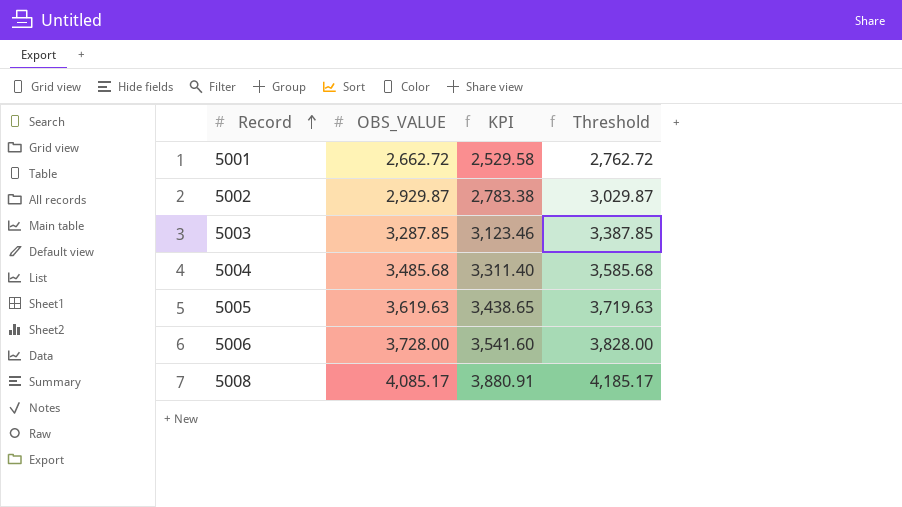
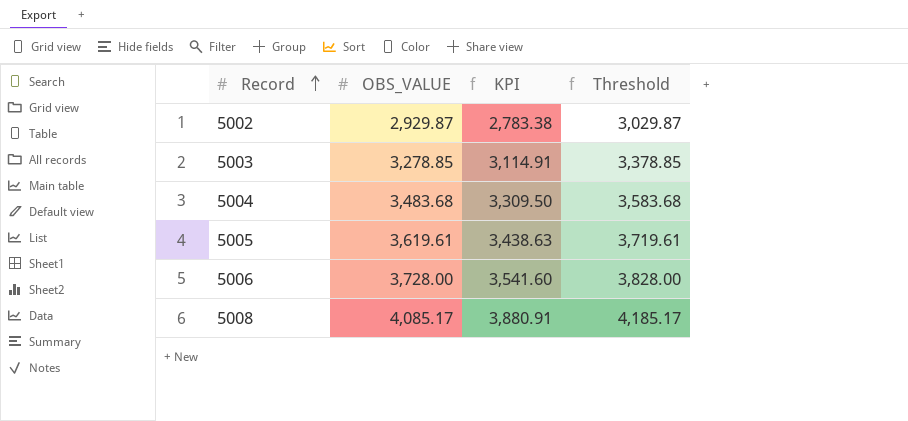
row 5001: 2,662.72 | 2,529.58 | 2,762.72 -> none
5003 | OBS_VALUE: 3,287.85 -> 3,278.85
5003 | KPI: 3,123.46 -> 3,114.91
5003 | Threshold: 3,387.85 -> 3,378.85
5004 | OBS_VALUE: 3,485.68 -> 3,483.68
5004 | KPI: 3,311.40 -> 3,309.50
5004 | Threshold: 3,585.68 -> 3,583.68
5005 | OBS_VALUE: 3,619.63 -> 3,619.61
5005 | KPI: 3,438.65 -> 3,438.63
5005 | Threshold: 3,719.63 -> 3,719.61

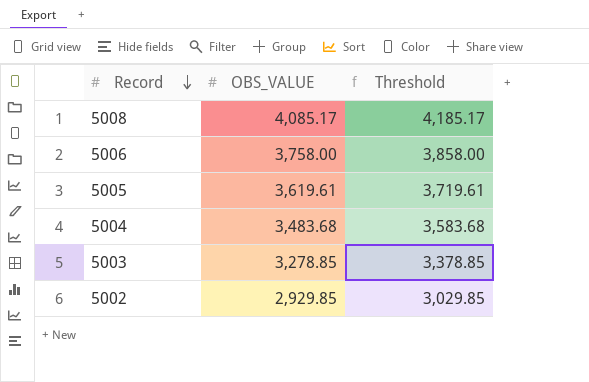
row order: Record ascending -> Record descending
column KPI | formula: [OBS_VALUE] * 0.95 -> none
5006 | OBS_VALUE: 3,728.00 -> 3,758.00
5006 | Threshold: 3,828.00 -> 3,858.00
5002 | OBS_VALUE: 2,929.87 -> 2,929.85
5002 | Threshold: 3,029.87 -> 3,029.85

